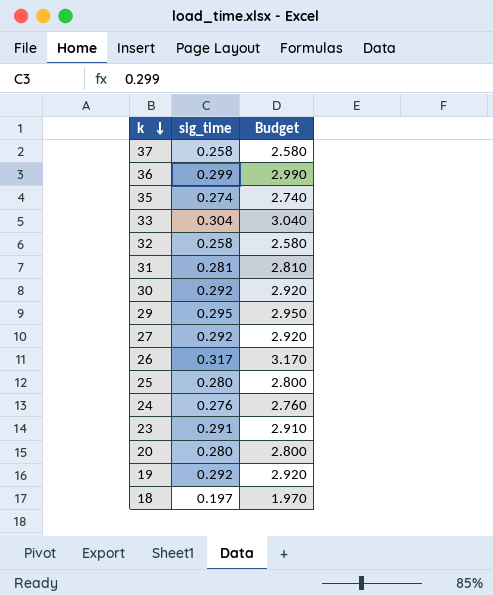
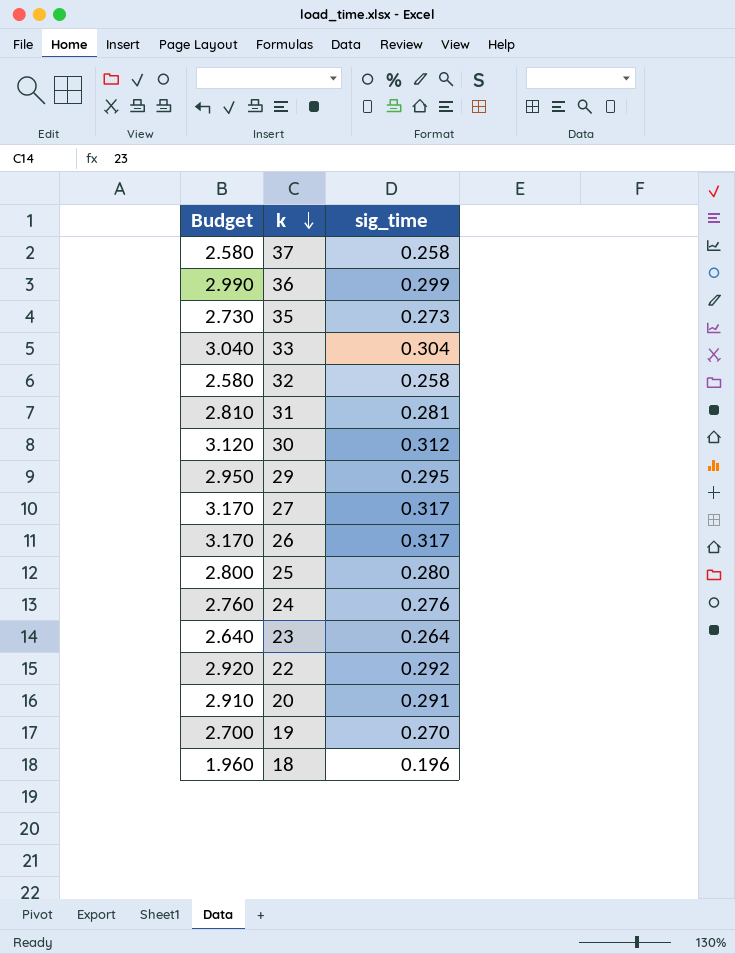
column Budget | position: 3 -> 1
35 | Budget: 2.740 -> 2.730
35 | sig_time: 0.274 -> 0.273
30 | Budget: 2.920 -> 3.120
30 | sig_time: 0.292 -> 0.312
27 | Budget: 2.920 -> 3.170
27 | sig_time: 0.292 -> 0.317
23 | Budget: 2.910 -> 2.640
23 | sig_time: 0.291 -> 0.264
row 22: none -> 2.920 | 0.292
20 | Budget: 2.800 -> 2.910
20 | sig_time: 0.280 -> 0.291
19 | Budget: 2.920 -> 2.700
19 | sig_time: 0.292 -> 0.270
18 | Budget: 1.970 -> 1.960
18 | sig_time: 0.197 -> 0.196

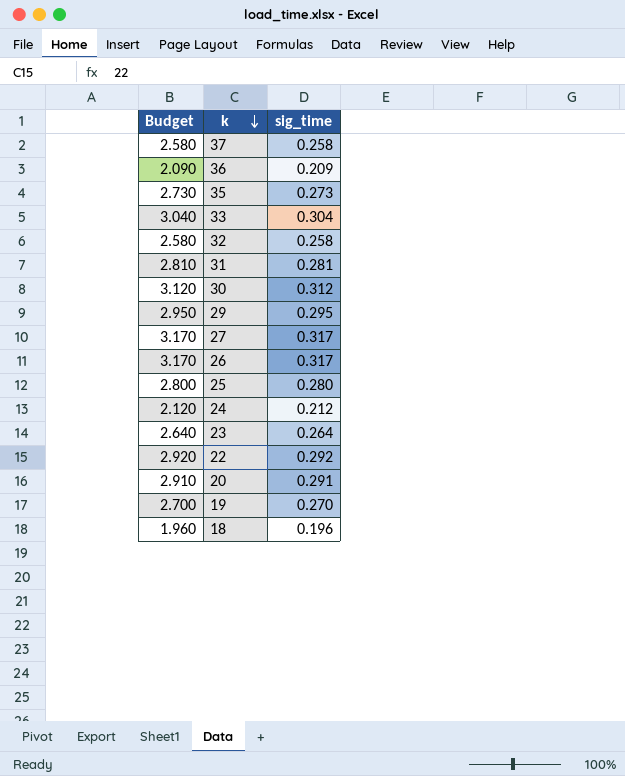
36 | Budget: 2.990 -> 2.090
36 | sig_time: 0.299 -> 0.209
24 | Budget: 2.760 -> 2.120
24 | sig_time: 0.276 -> 0.212

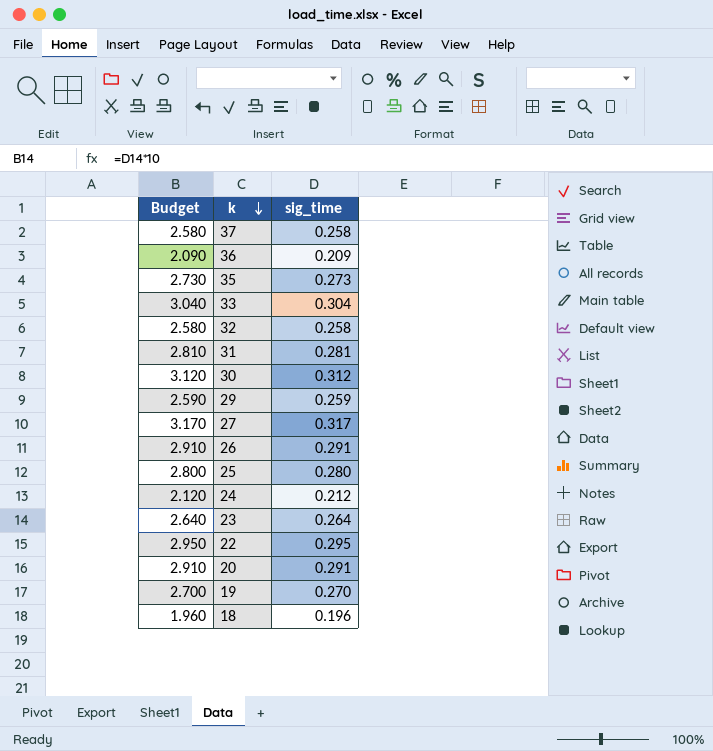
29 | Budget: 2.950 -> 2.590
29 | sig_time: 0.295 -> 0.259
26 | Budget: 3.170 -> 2.910
26 | sig_time: 0.317 -> 0.291
22 | Budget: 2.920 -> 2.950
22 | sig_time: 0.292 -> 0.295

